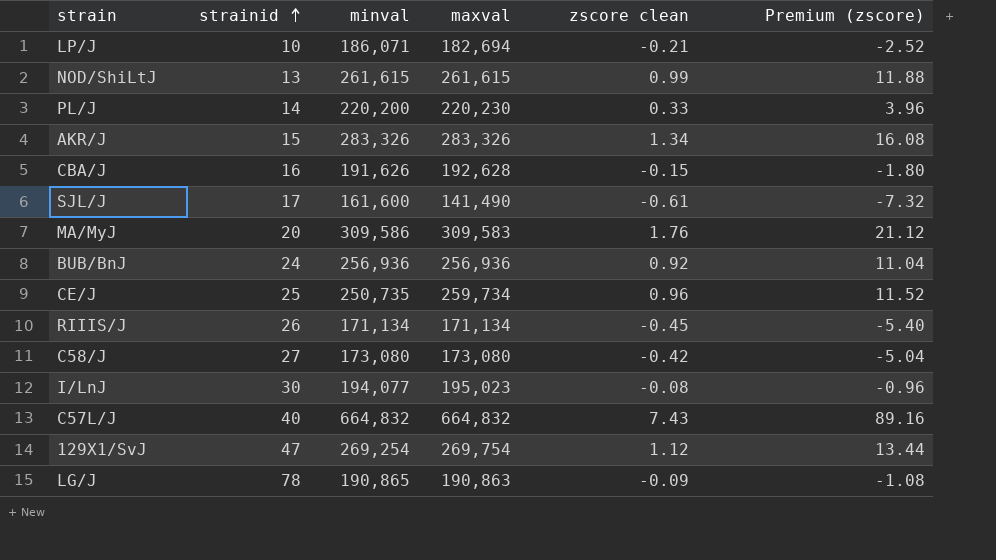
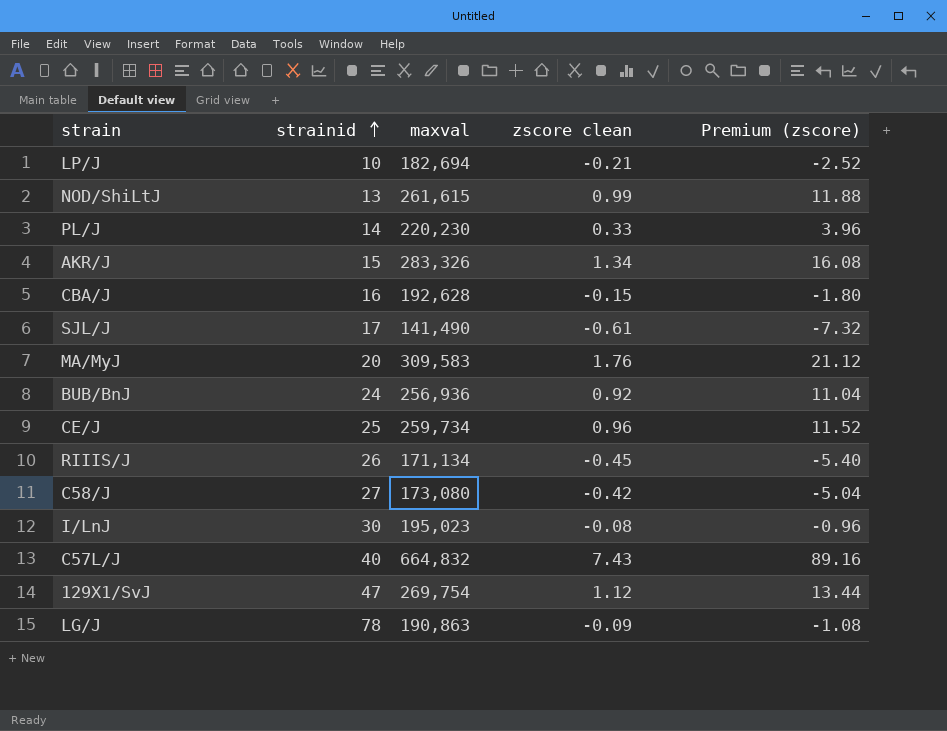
column minval | position: 3 -> none

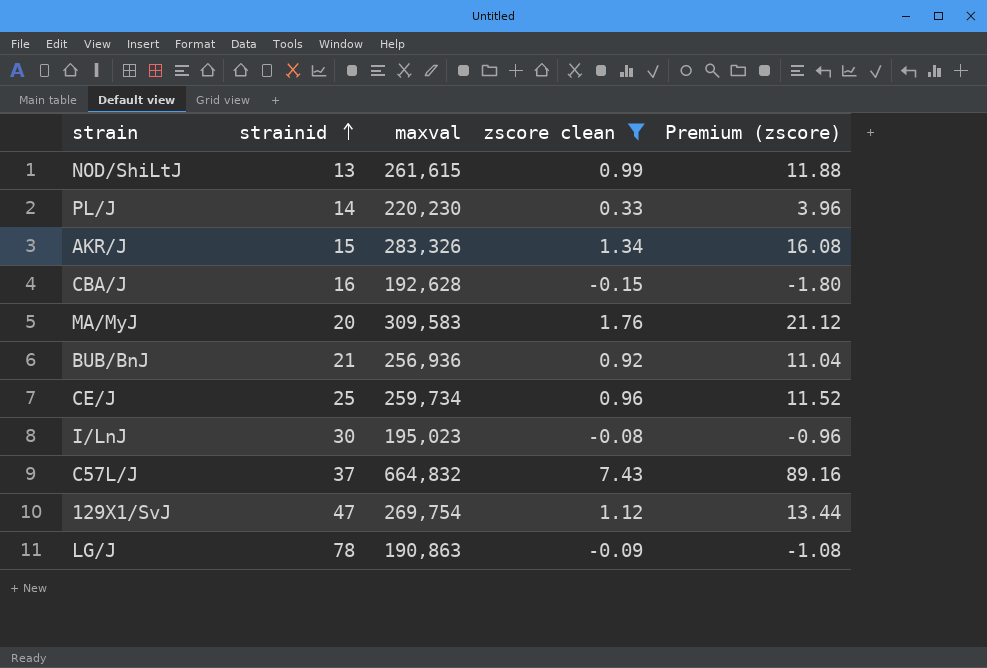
filter: none -> zscore clean >= -0.15
BUB/BnJ | strainid: 24 -> 21
C57L/J | strainid: 40 -> 37

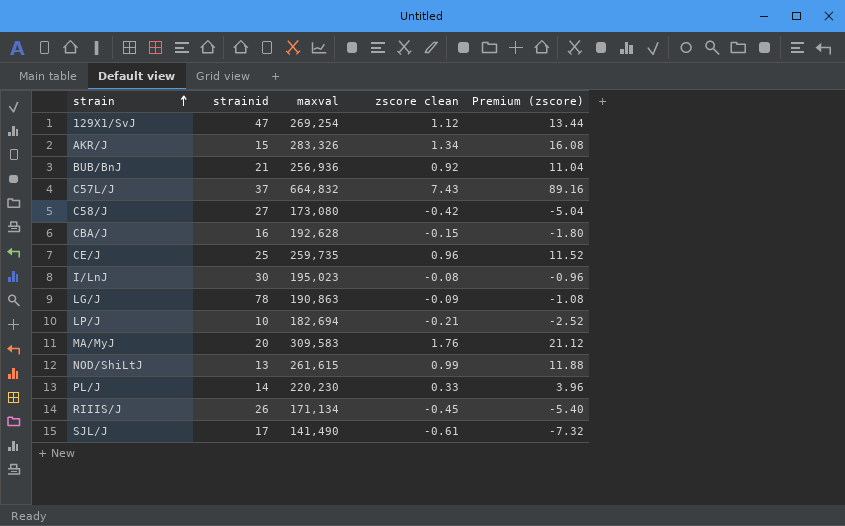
filter: zscore clean >= -0.15 -> none
row order: strainid ascending -> strain ascending
129X1/SvJ | maxval: 269,754 -> 269,254
CE/J | maxval: 259,734 -> 259,735

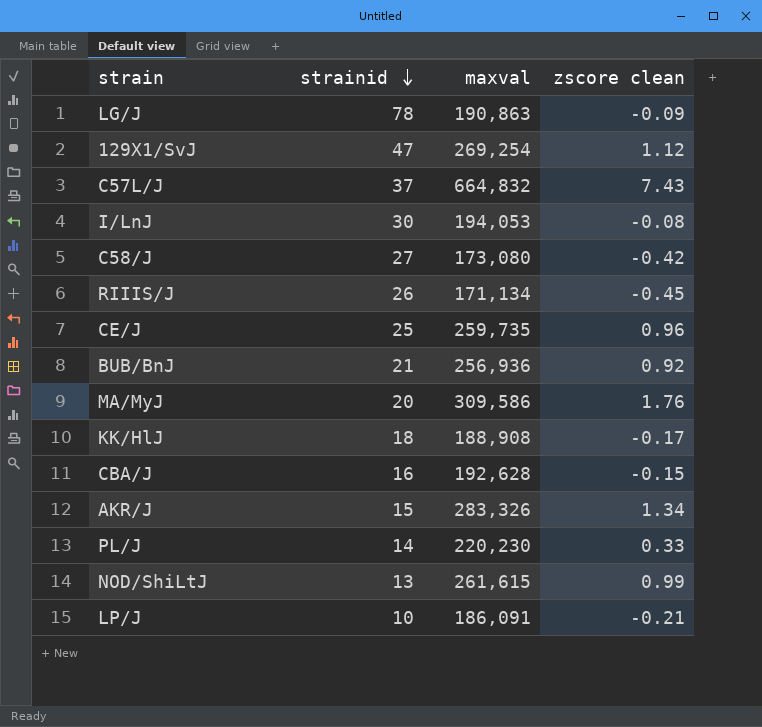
row order: strain ascending -> strainid descending
column Premium (zscore) | formula: [zscore clean] * 12 -> none
row SJL/J: 17 | 141,490 | -0.61 | -7.32 -> none
I/LnJ | maxval: 195,023 -> 194,053
MA/MyJ | maxval: 309,583 -> 309,586
row KK/HlJ: none -> 18 | 188,908 | -0.17
LP/J | maxval: 182,694 -> 186,091

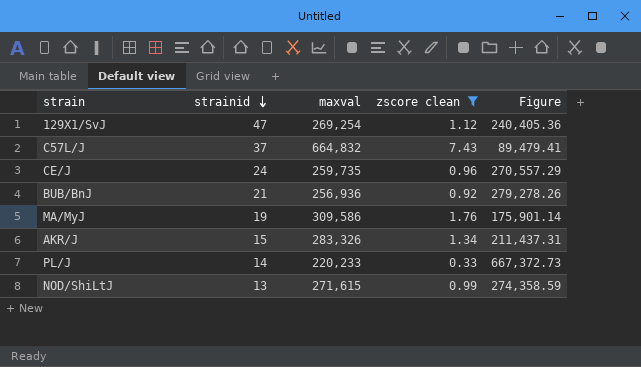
filter: none -> zscore clean >= 0.33
column Figure | formula: none -> [maxval] / [zscore clean]
CE/J | strainid: 25 -> 24
MA/MyJ | strainid: 20 -> 19
PL/J | maxval: 220,230 -> 220,233
NOD/ShiLtJ | maxval: 261,615 -> 271,615

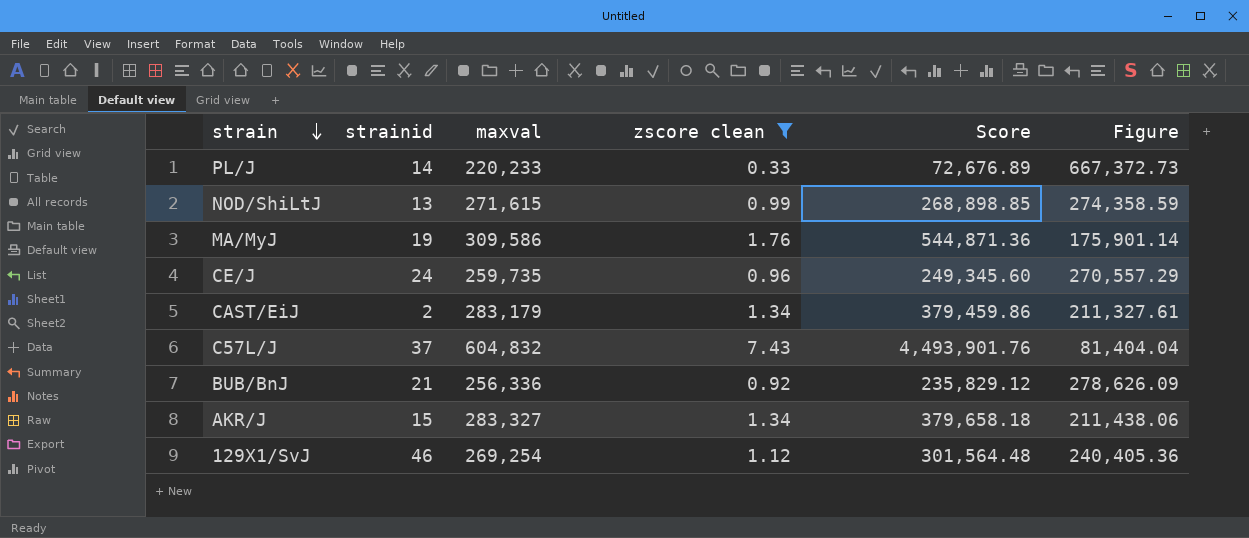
row order: strainid descending -> strain descending
column Score | formula: none -> [maxval] * [zscore clean]
row CAST/EiJ: none -> 2 | 283,179 | 1.34 | 379,459.86 | 211,327.61
C57L/J | maxval: 664,832 -> 604,832
C57L/J | Figure: 89,479.41 -> 81,404.04
BUB/BnJ | maxval: 256,936 -> 256,336
BUB/BnJ | Figure: 279,278.26 -> 278,626.09
AKR/J | maxval: 283,326 -> 283,327
AKR/J | Figure: 211,437.31 -> 211,438.06
129X1/SvJ | strainid: 47 -> 46

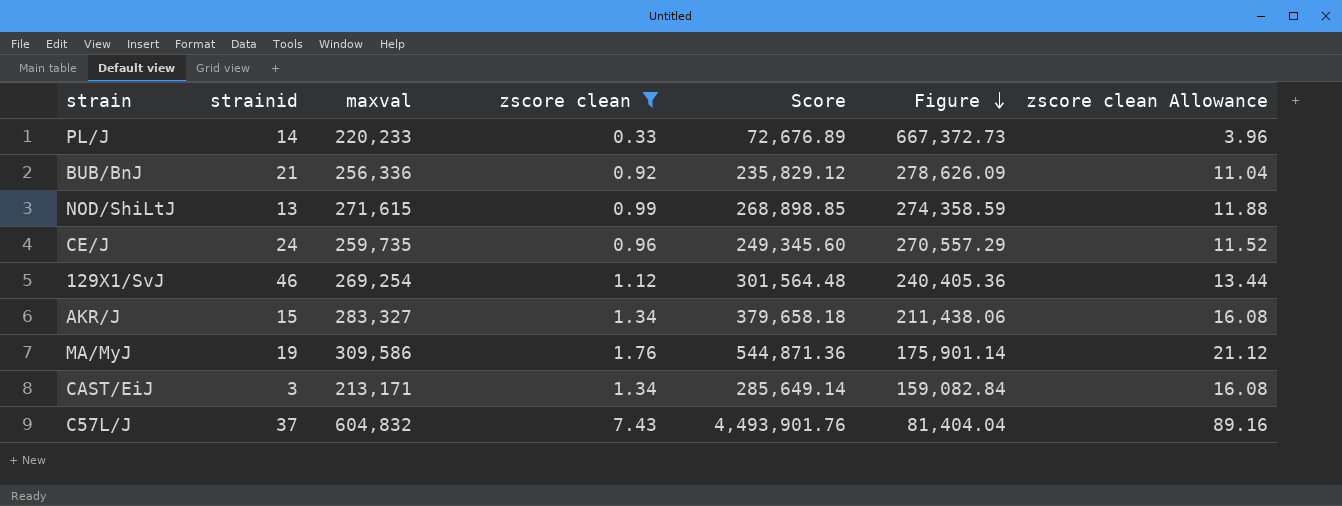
row order: strain descending -> Figure descending
column zscore clean Allowance | formula: none -> [zscore clean] * 12
CAST/EiJ | strainid: 2 -> 3
CAST/EiJ | maxval: 283,179 -> 213,171
CAST/EiJ | Score: 379,459.86 -> 285,649.14
CAST/EiJ | Figure: 211,327.61 -> 159,082.84

